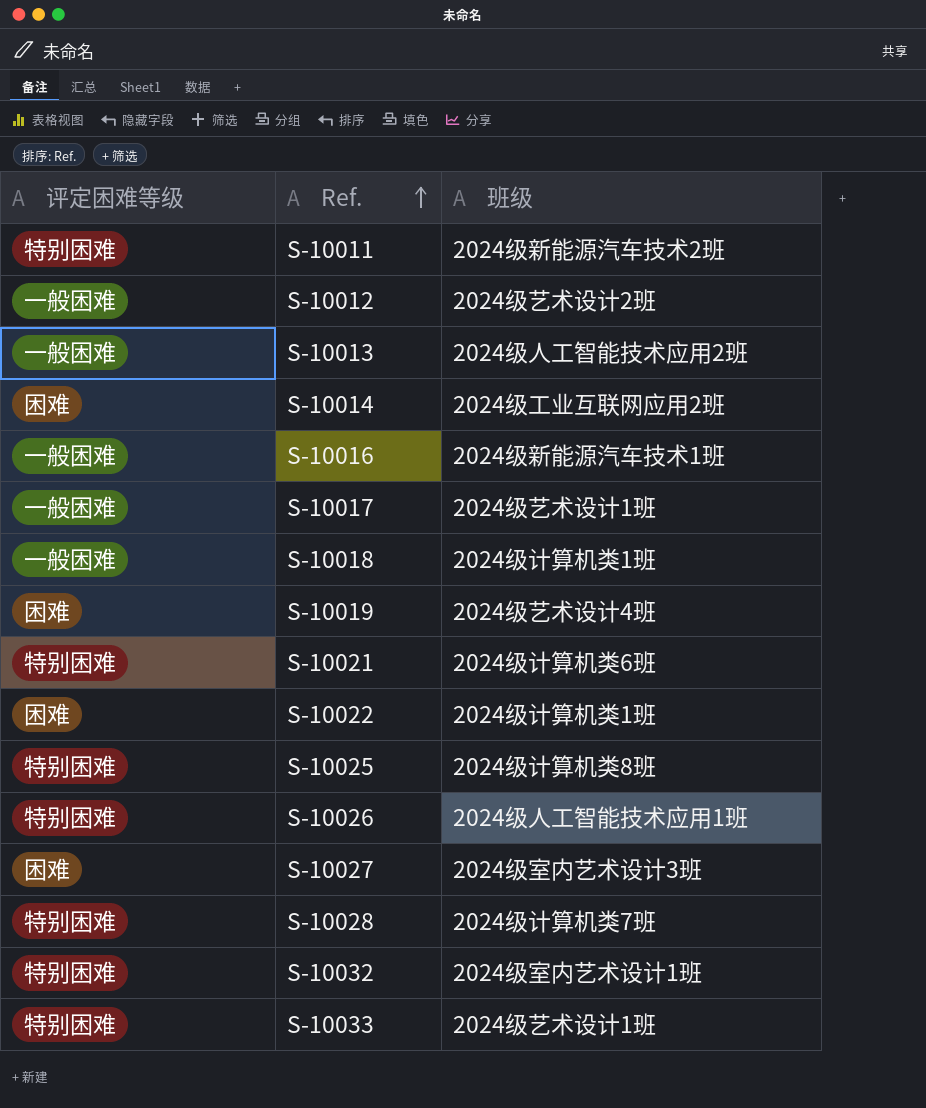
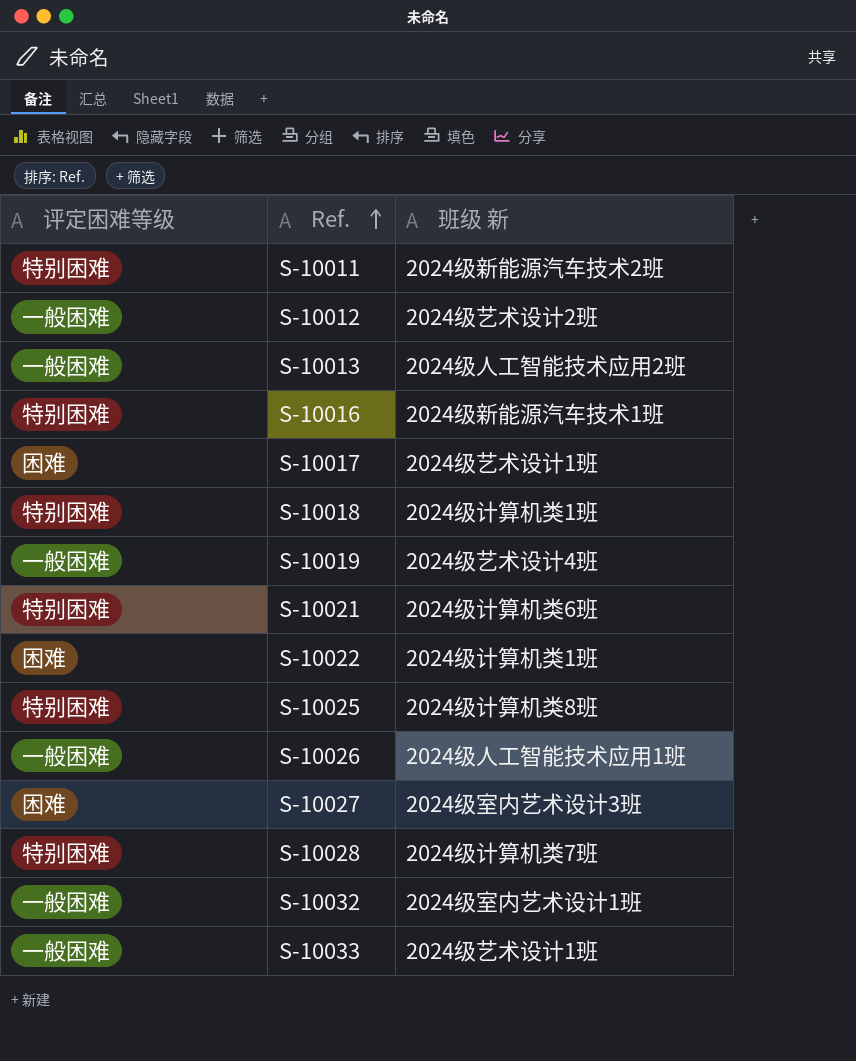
column name: 班级 -> 班级 新
row S-10014: 困难 | 2024级工业互联网应用2班 -> none
S-10016 | 评定困难等级: 一般困难 -> 特别困难
S-10017 | 评定困难等级: 一般困难 -> 困难
S-10018 | 评定困难等级: 一般困难 -> 特别困难
S-10019 | 评定困难等级: 困难 -> 一般困难
S-10026 | 评定困难等级: 特别困难 -> 一般困难
S-10032 | 评定困难等级: 特别困难 -> 一般困难
S-10033 | 评定困难等级: 特别困难 -> 一般困难

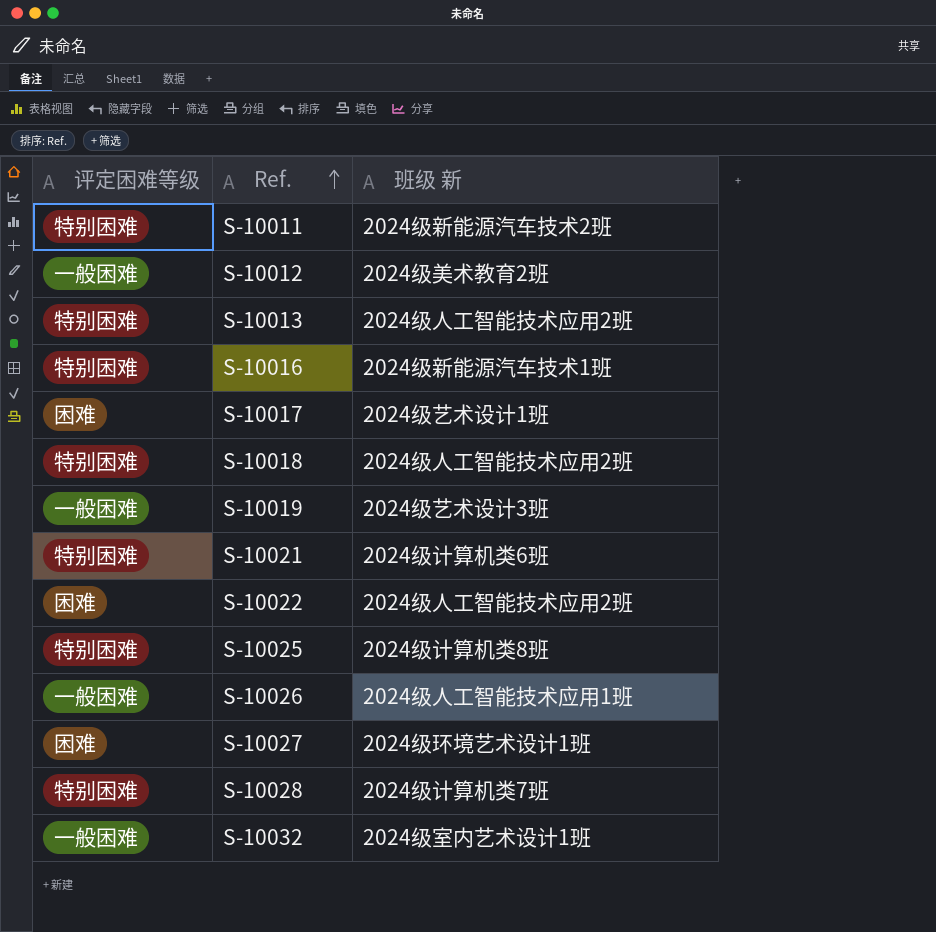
row S-10033: 一般困难 | 2024级艺术设计1班 -> none
S-10012 | 班级 新: 2024级艺术设计2班 -> 2024级美术教育2班
S-10013 | 评定困难等级: 一般困难 -> 特别困难
S-10018 | 班级 新: 2024级计算机类1班 -> 2024级人工智能技术应用2班
S-10019 | 班级 新: 2024级艺术设计4班 -> 2024级艺术设计3班
S-10022 | 班级 新: 2024级计算机类1班 -> 2024级人工智能技术应用2班
S-10027 | 班级 新: 2024级室内艺术设计3班 -> 2024级环境艺术设计1班

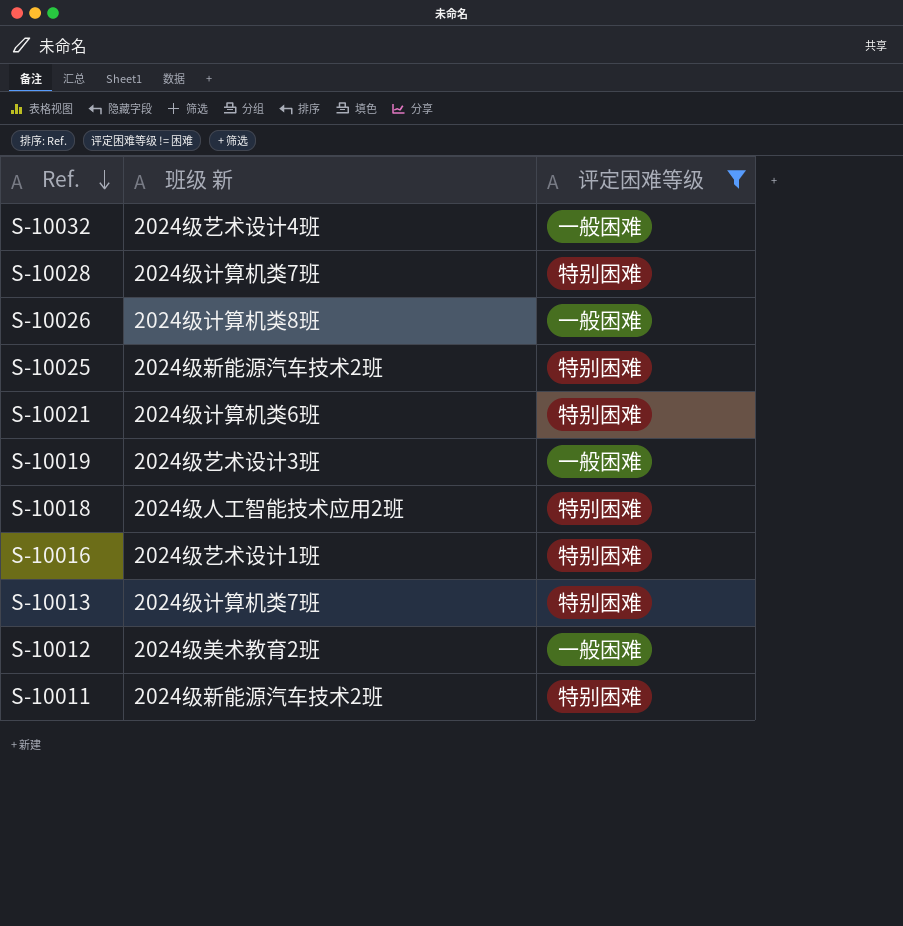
filter: none -> 评定困难等级 != 困难
row order: Ref. ascending -> Ref. descending
column 评定困难等级 | position: 1 -> 3
S-10032 | 班级 新: 2024级室内艺术设计1班 -> 2024级艺术设计4班
S-10026 | 班级 新: 2024级人工智能技术应用1班 -> 2024级计算机类8班
S-10025 | 班级 新: 2024级计算机类8班 -> 2024级新能源汽车技术2班
S-10016 | 班级 新: 2024级新能源汽车技术1班 -> 2024级艺术设计1班
S-10013 | 班级 新: 2024级人工智能技术应用2班 -> 2024级计算机类7班

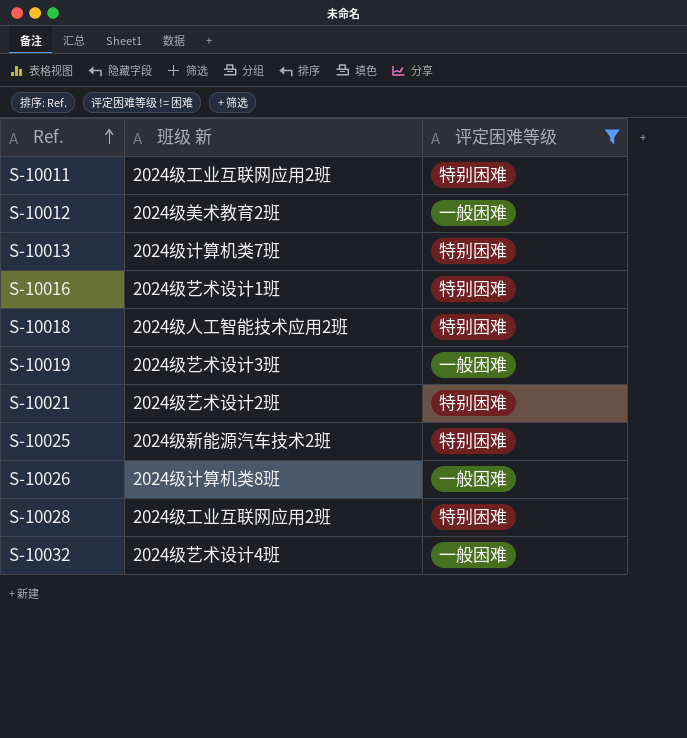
row order: Ref. descending -> Ref. ascending
S-10011 | 班级 新: 2024级新能源汽车技术2班 -> 2024级工业互联网应用2班
S-10021 | 班级 新: 2024级计算机类6班 -> 2024级艺术设计2班
S-10028 | 班级 新: 2024级计算机类7班 -> 2024级工业互联网应用2班

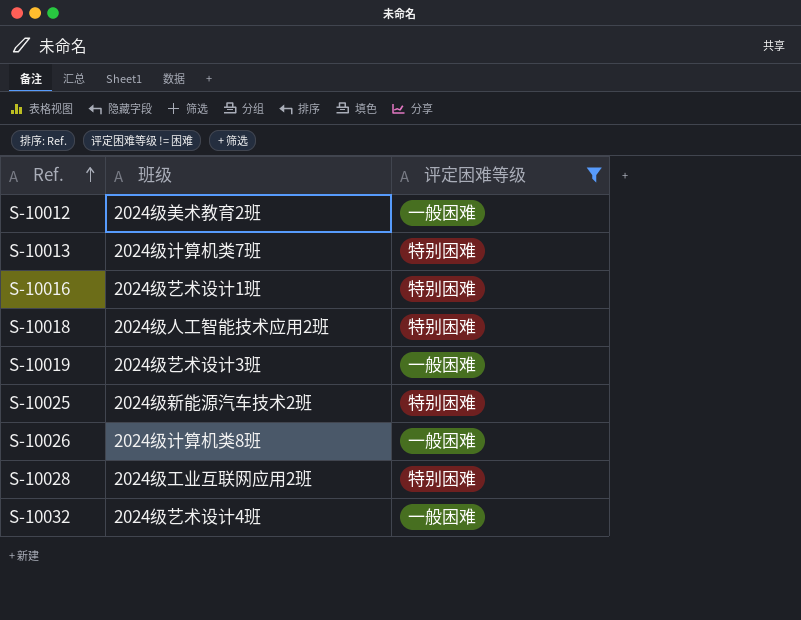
column name: 班级 新 -> 班级
row S-10011: 2024级工业互联网应用2班 | 特别困难 -> none
row S-10021: 2024级艺术设计2班 | 特别困难 -> none

